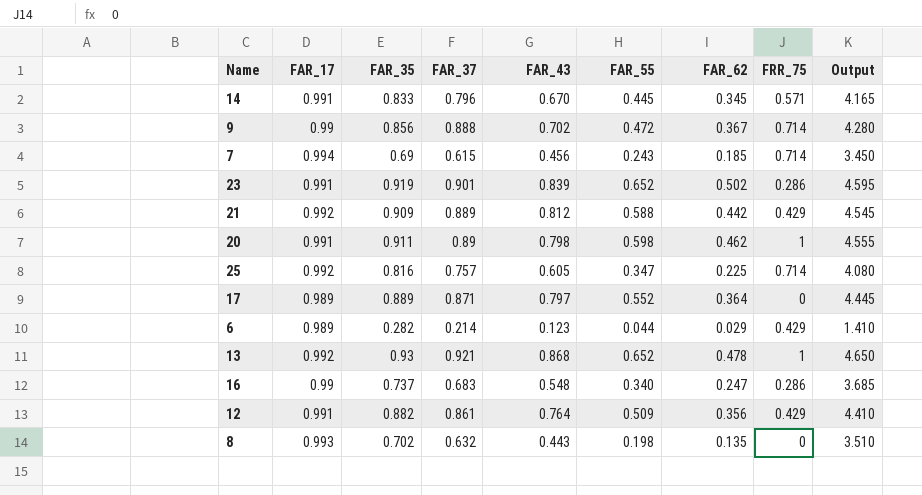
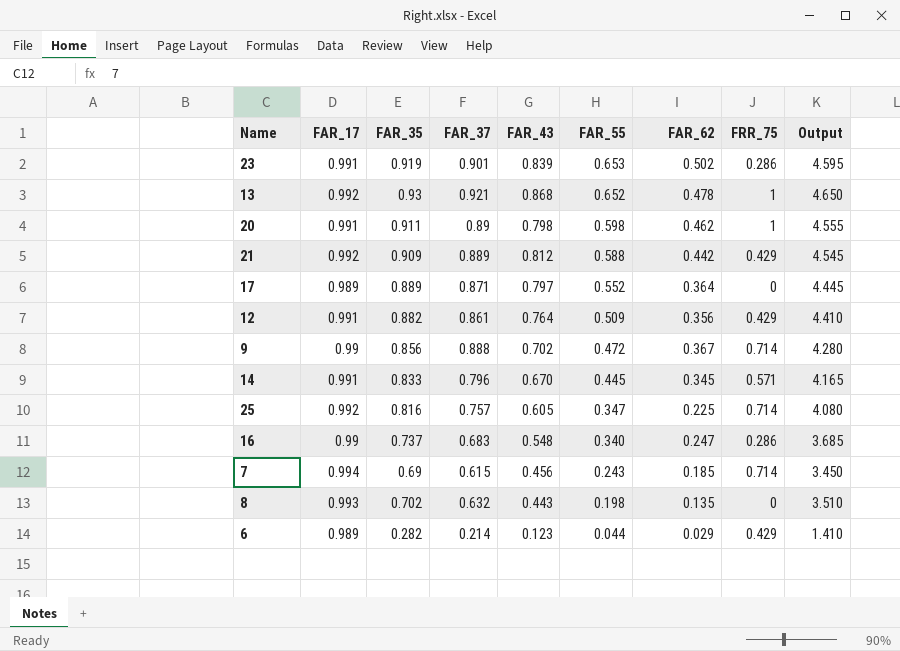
row order: none -> FAR_55 descending
23 | FAR_55: 0.652 -> 0.653

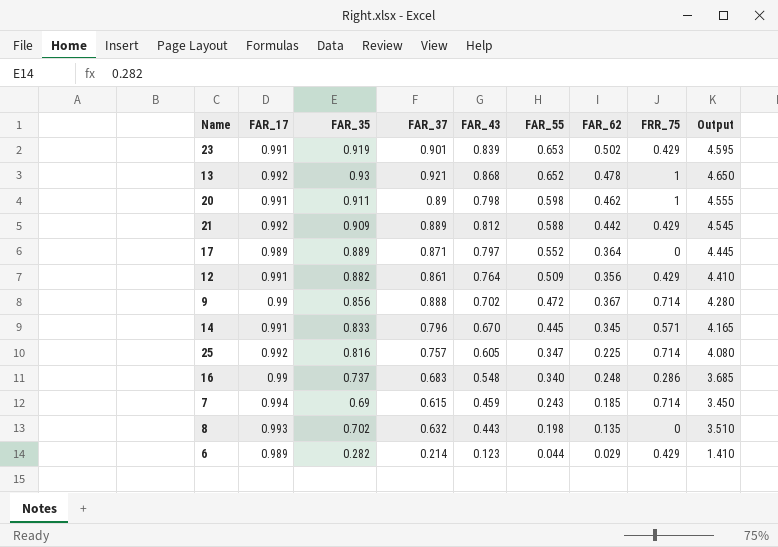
23 | FRR_75: 0.286 -> 0.429
16 | FAR_62: 0.247 -> 0.248
7 | FAR_43: 0.456 -> 0.459

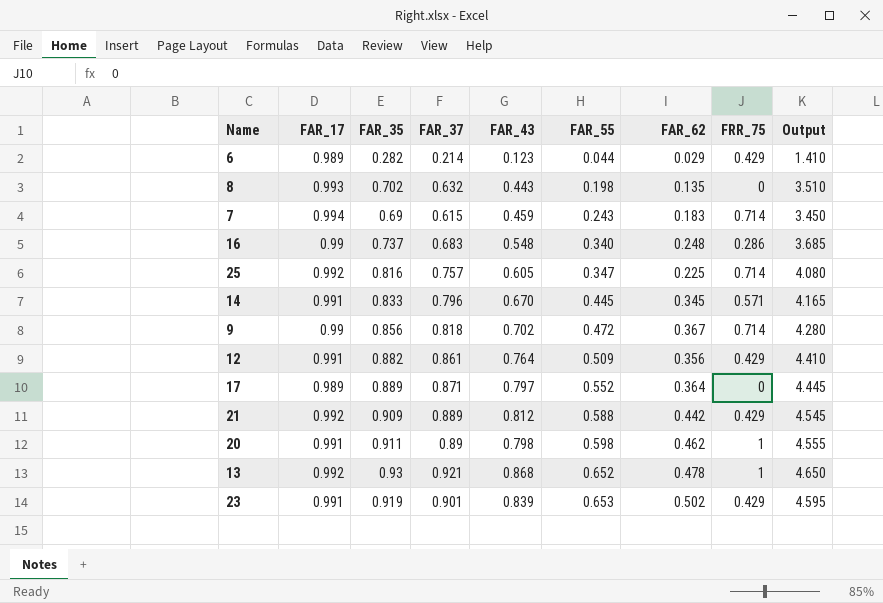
row order: FAR_55 descending -> FAR_55 ascending
7 | FAR_62: 0.185 -> 0.183
9 | FAR_37: 0.888 -> 0.818

